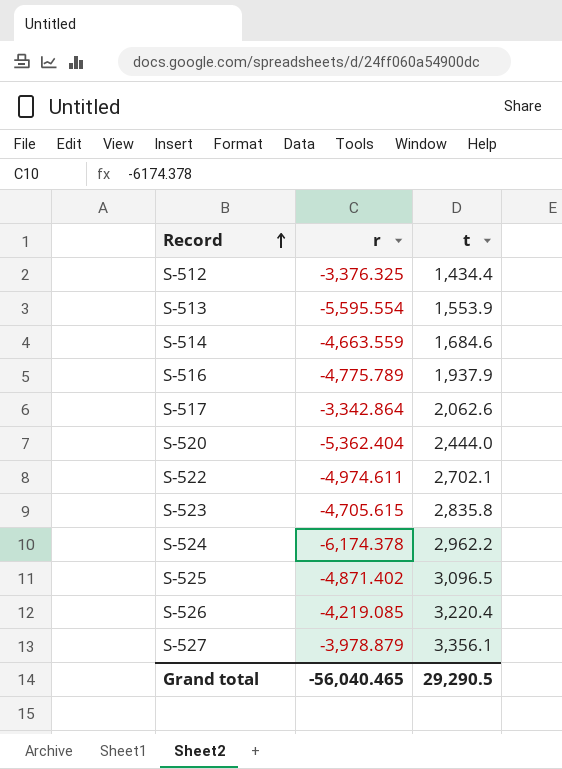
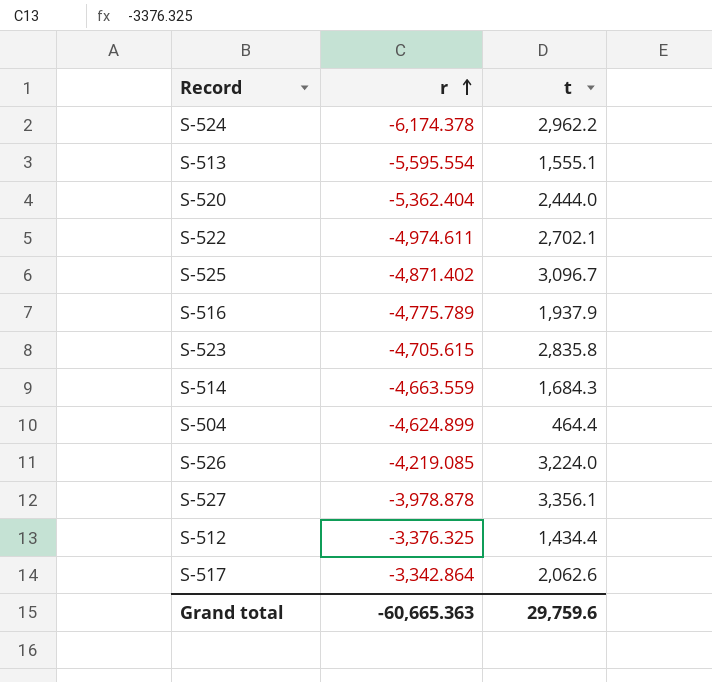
row order: Record ascending -> r ascending
S-513 | t: 1,553.9 -> 1,555.1
S-525 | t: 3,096.5 -> 3,096.7
S-514 | t: 1,684.6 -> 1,684.3
row S-504: none -> -4,624.899 | 464.4
S-526 | t: 3,220.4 -> 3,224.0
S-527 | r: -3,978.879 -> -3,978.878
Grand total | r: -56,040.465 -> -60,665.363
Grand total | t: 29,290.5 -> 29,759.6

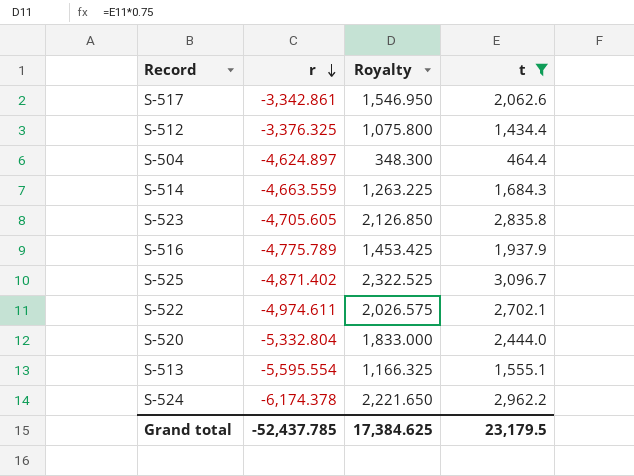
filter: none -> t <= 3,096.7
row order: r ascending -> r descending
column Royalty | formula: none -> [t] * 0.75
S-517 | r: -3,342.864 -> -3,342.861
S-504 | r: -4,624.899 -> -4,624.897
S-523 | r: -4,705.615 -> -4,705.605
S-520 | r: -5,362.404 -> -5,332.804
Grand total | r: -60,665.363 -> -52,437.785
Grand total | t: 29,759.6 -> 23,179.5

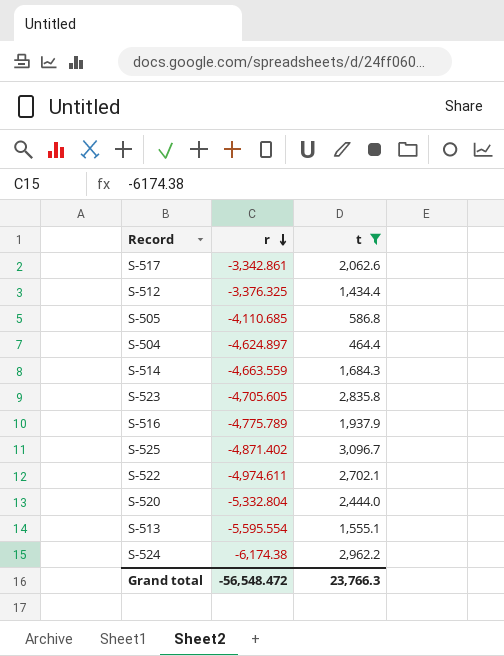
column Royalty | formula: [t] * 0.75 -> none
row S-505: none -> -4,110.685 | 586.8
S-524 | r: -6,174.378 -> -6,174.38
Grand total | r: -52,437.785 -> -56,548.472
Grand total | t: 23,179.5 -> 23,766.3

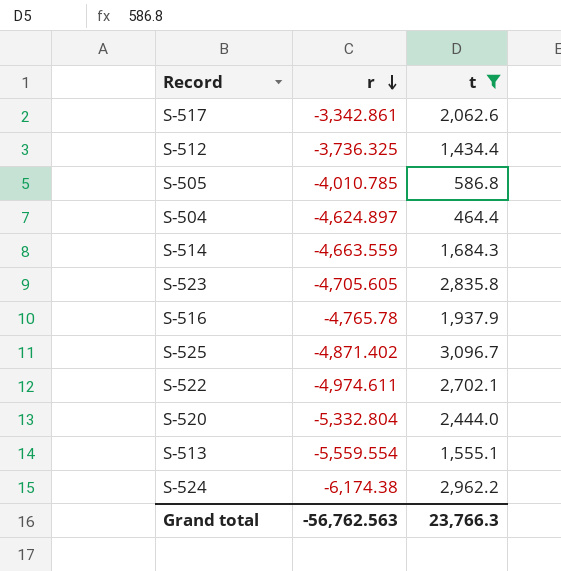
S-512 | r: -3,376.325 -> -3,736.325
S-505 | r: -4,110.685 -> -4,010.785
S-516 | r: -4,775.789 -> -4,765.78
S-513 | r: -5,595.554 -> -5,559.554
Grand total | r: -56,548.472 -> -56,762.563

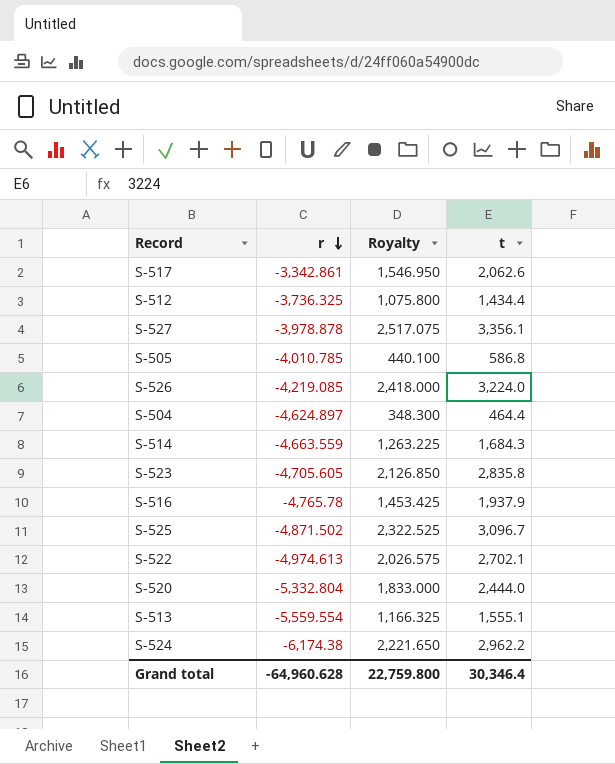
filter: t <= 3,096.7 -> none
column Royalty | formula: none -> [t] * 0.75
S-525 | r: -4,871.402 -> -4,871.502
S-522 | r: -4,974.611 -> -4,974.613
Grand total | r: -56,762.563 -> -64,960.628
Grand total | t: 23,766.3 -> 30,346.4

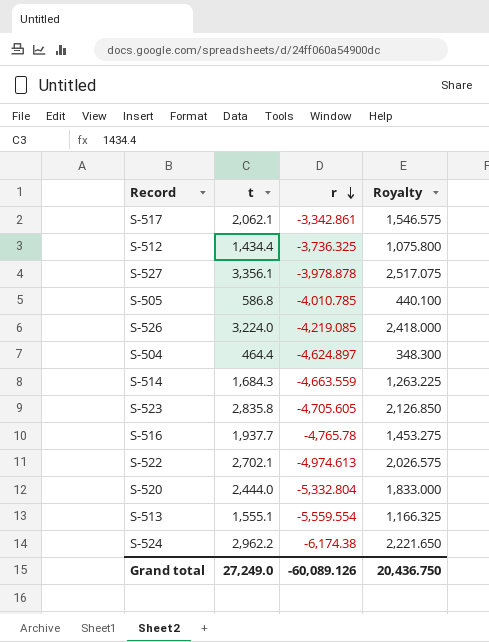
column t | position: 4 -> 2
row S-525: -4,871.502 | 2,322.525 | 3,096.7 -> none
S-517 | t: 2,062.6 -> 2,062.1
S-517 | Royalty: 1,546.950 -> 1,546.575
S-516 | t: 1,937.9 -> 1,937.7
S-516 | Royalty: 1,453.425 -> 1,453.275
Grand total | t: 30,346.4 -> 27,249.0
Grand total | r: -64,960.628 -> -60,089.126
Grand total | Royalty: 22,759.800 -> 20,436.750

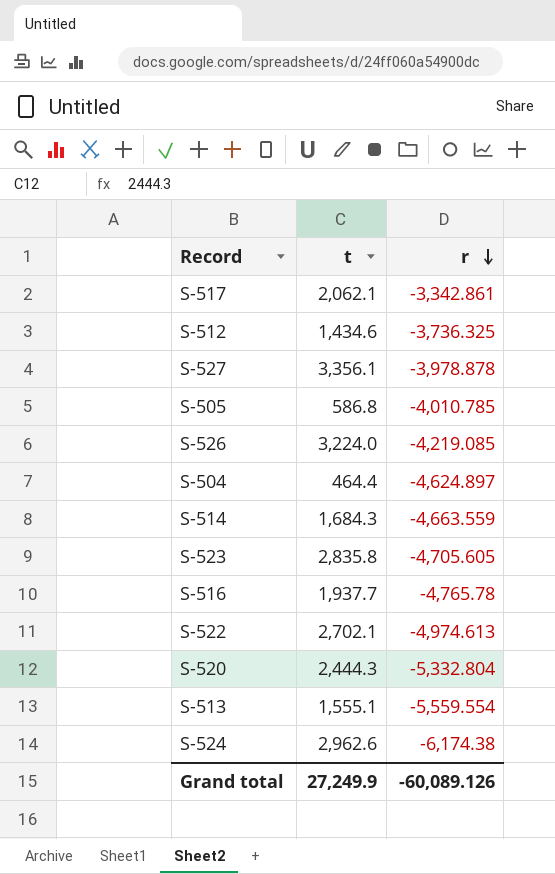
column Royalty | formula: [t] * 0.75 -> none
S-512 | t: 1,434.4 -> 1,434.6
S-520 | t: 2,444.0 -> 2,444.3
S-524 | t: 2,962.2 -> 2,962.6
Grand total | t: 27,249.0 -> 27,249.9

